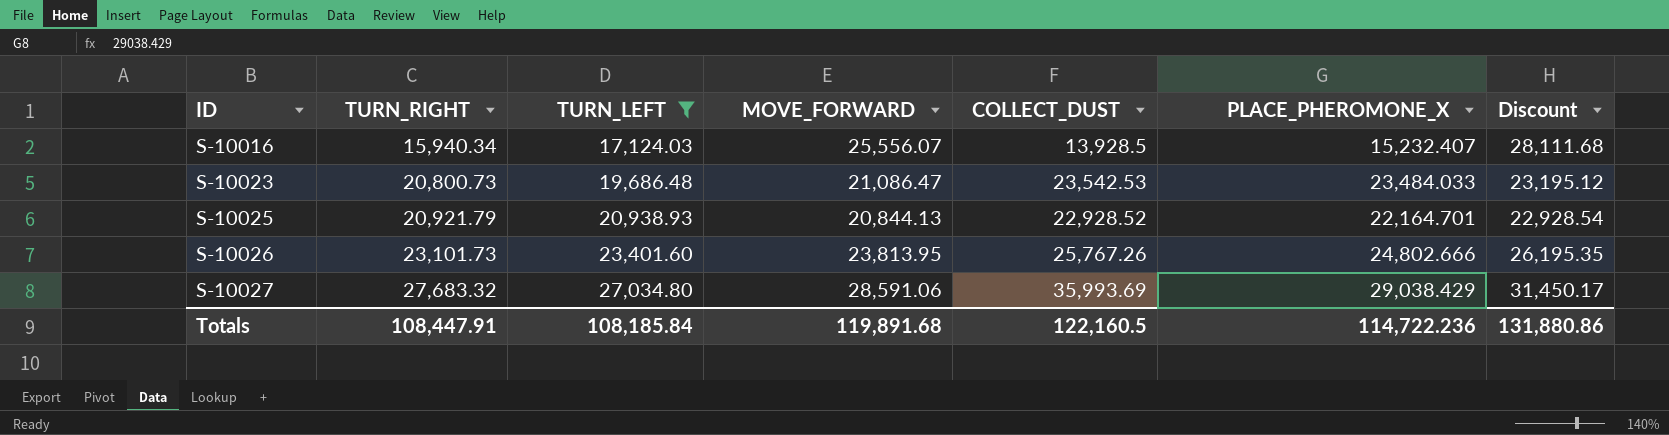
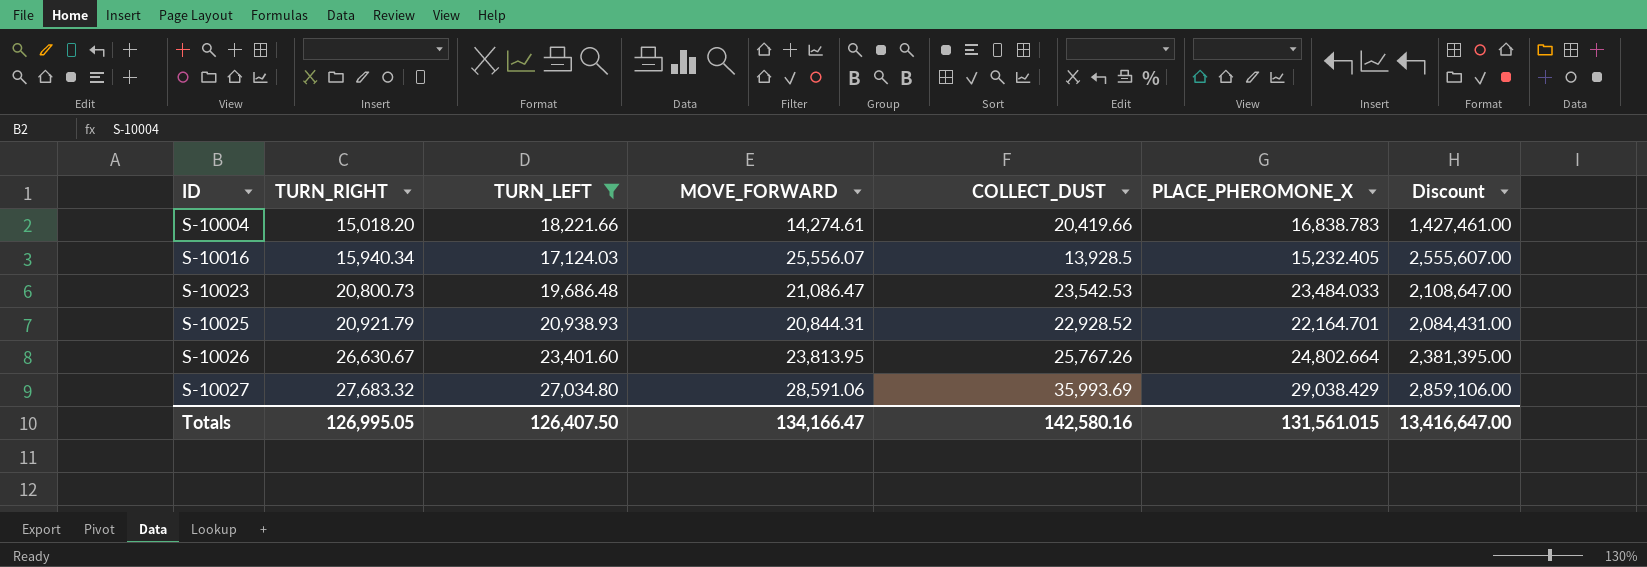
column Discount | formula: [MOVE_FORWARD] * 1.1 -> [MOVE_FORWARD] * 100
row S-10004: none -> 15,018.20 | 18,221.66 | 14,274.61 | 20,419.66 | 16,838.783 | 1,427,461.00
S-10016 | PLACE_PHEROMONE_X: 15,232.407 -> 15,232.405
S-10025 | MOVE_FORWARD: 20,844.13 -> 20,844.31
S-10026 | TURN_RIGHT: 23,101.73 -> 26,630.67
S-10026 | PLACE_PHEROMONE_X: 24,802.666 -> 24,802.664
Totals | TURN_RIGHT: 108,447.91 -> 126,995.05
Totals | TURN_LEFT: 108,185.84 -> 126,407.50
Totals | MOVE_FORWARD: 119,891.68 -> 134,166.47
Totals | COLLECT_DUST: 122,160.5 -> 142,580.16
Totals | PLACE_PHEROMONE_X: 114,722.236 -> 131,561.015
Totals | Discount: 131,880.86 -> 13,416,647.00

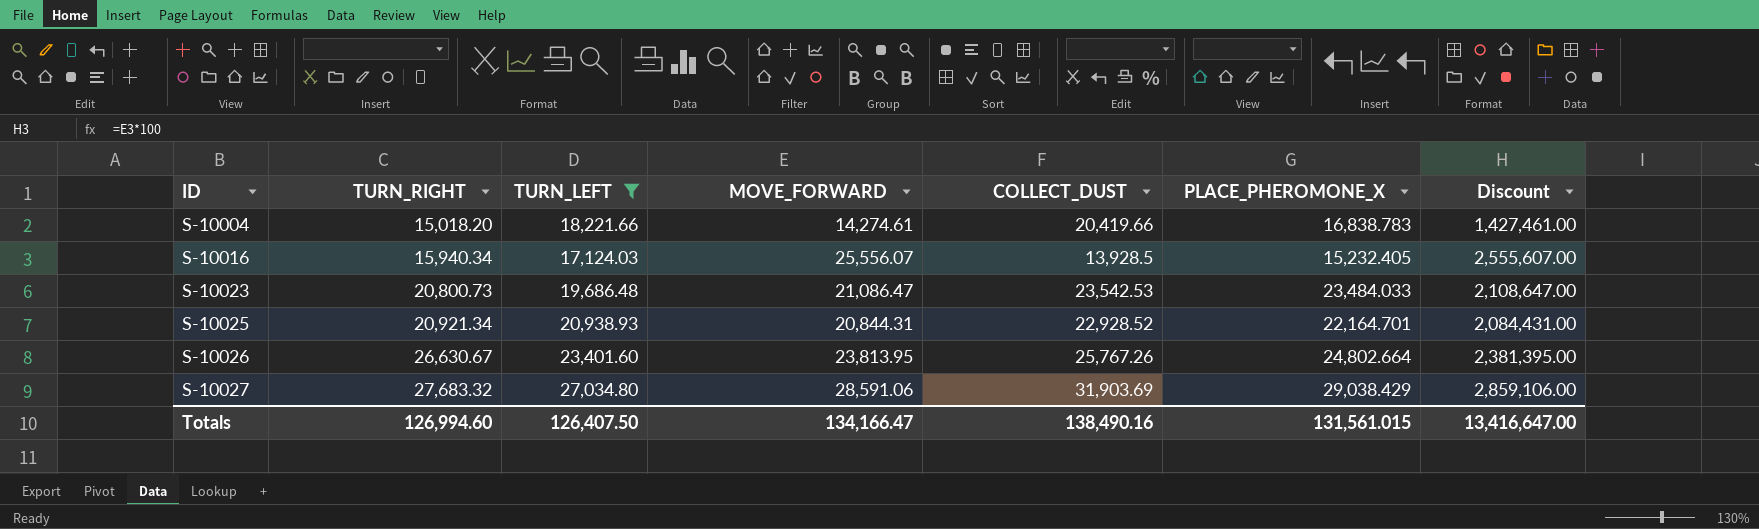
S-10025 | TURN_RIGHT: 20,921.79 -> 20,921.34
S-10027 | COLLECT_DUST: 35,993.69 -> 31,903.69
Totals | TURN_RIGHT: 126,995.05 -> 126,994.60
Totals | COLLECT_DUST: 142,580.16 -> 138,490.16

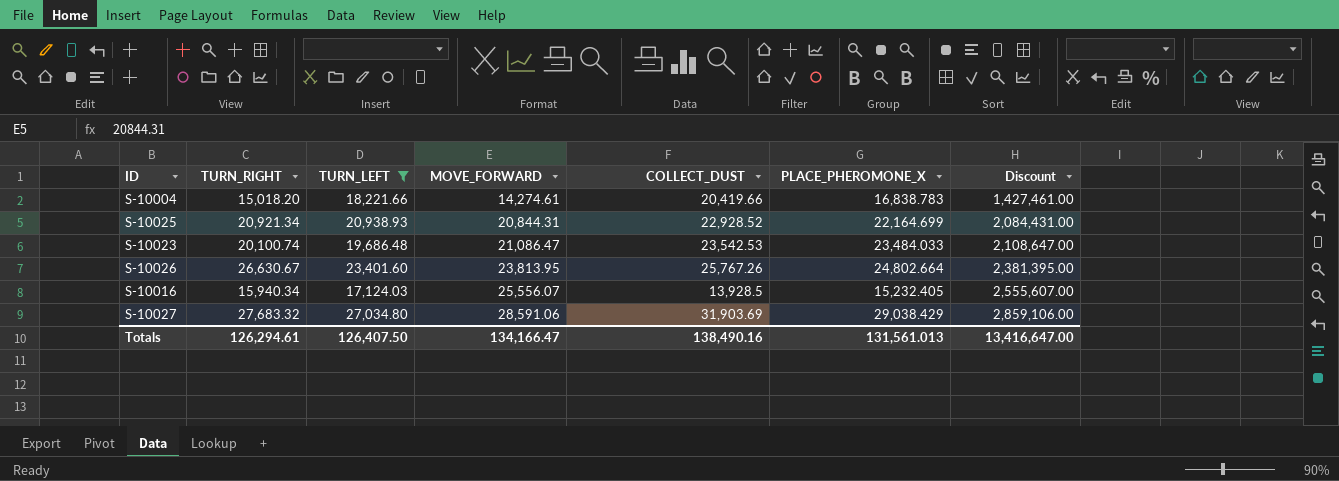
row order: ID ascending -> MOVE_FORWARD ascending
S-10025 | PLACE_PHEROMONE_X: 22,164.701 -> 22,164.699
S-10023 | TURN_RIGHT: 20,800.73 -> 20,100.74
Totals | TURN_RIGHT: 126,994.60 -> 126,294.61
Totals | PLACE_PHEROMONE_X: 131,561.015 -> 131,561.013

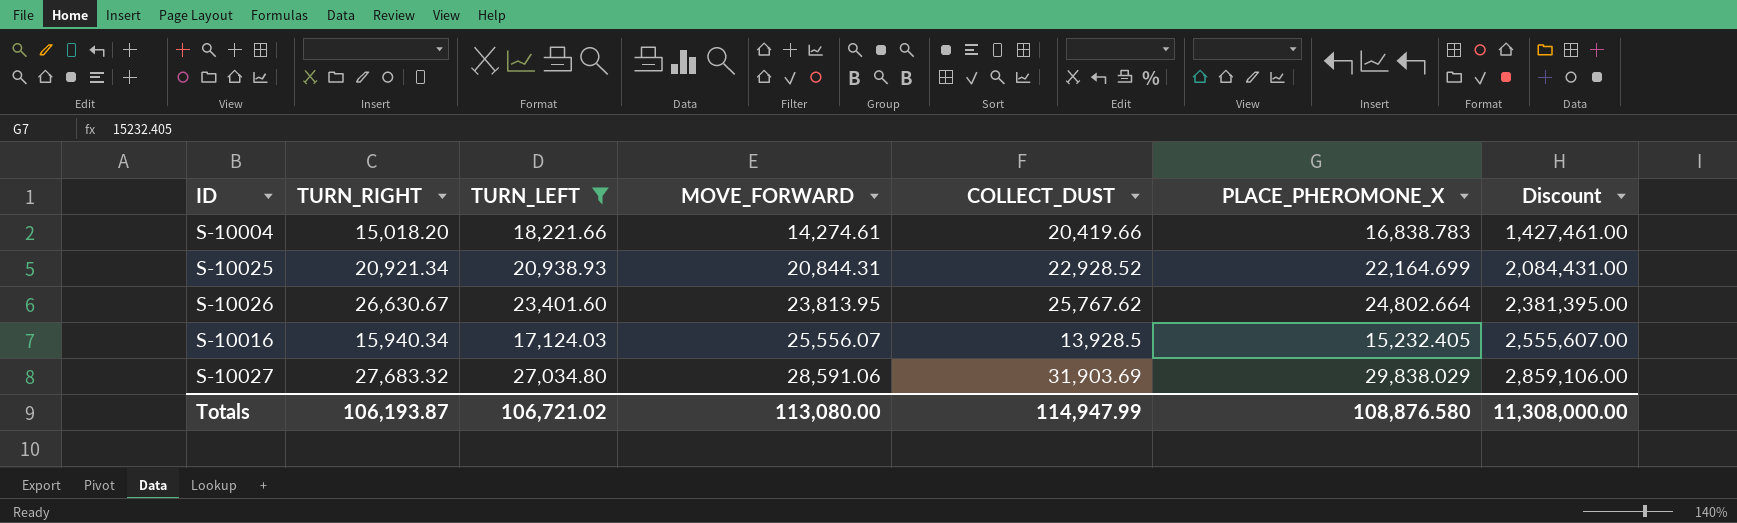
row S-10023: 20,100.74 | 19,686.48 | 21,086.47 | 23,542.53 | 23,484.033 | 2,108,647.00 -> none
S-10026 | COLLECT_DUST: 25,767.26 -> 25,767.62
S-10027 | PLACE_PHEROMONE_X: 29,038.429 -> 29,838.029
Totals | TURN_RIGHT: 126,294.61 -> 106,193.87
Totals | TURN_LEFT: 126,407.50 -> 106,721.02
Totals | MOVE_FORWARD: 134,166.47 -> 113,080.00
Totals | COLLECT_DUST: 138,490.16 -> 114,947.99
Totals | PLACE_PHEROMONE_X: 131,561.013 -> 108,876.580
Totals | Discount: 13,416,647.00 -> 11,308,000.00

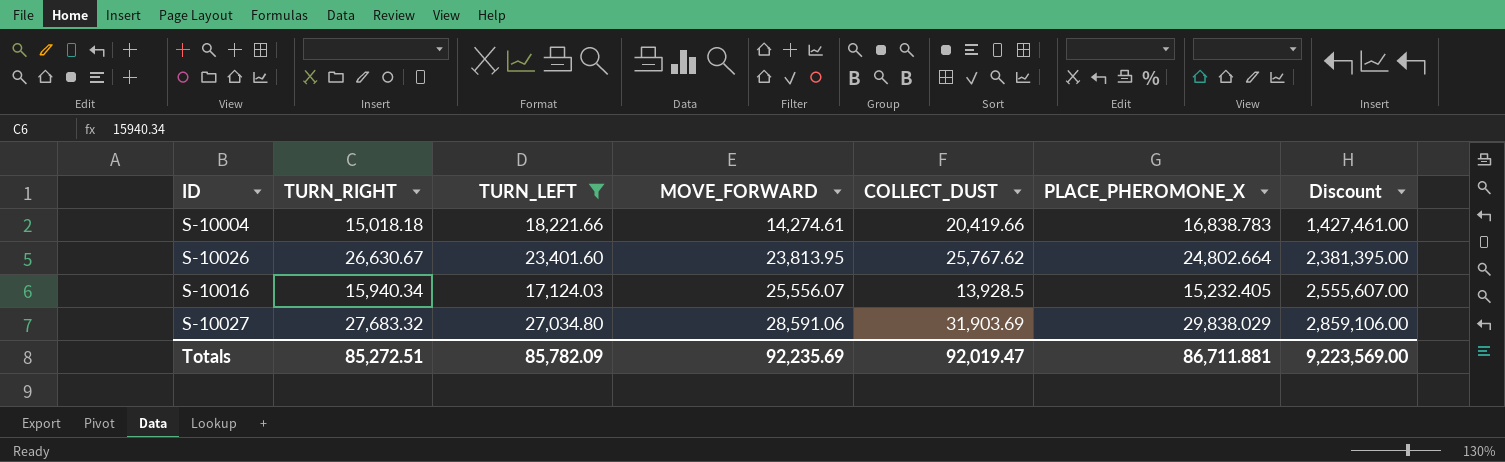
row S-10025: 20,921.34 | 20,938.93 | 20,844.31 | 22,928.52 | 22,164.699 | 2,084,431.00 -> none
S-10004 | TURN_RIGHT: 15,018.20 -> 15,018.18
Totals | TURN_RIGHT: 106,193.87 -> 85,272.51
Totals | TURN_LEFT: 106,721.02 -> 85,782.09
Totals | MOVE_FORWARD: 113,080.00 -> 92,235.69
Totals | COLLECT_DUST: 114,947.99 -> 92,019.47
Totals | PLACE_PHEROMONE_X: 108,876.580 -> 86,711.881
Totals | Discount: 11,308,000.00 -> 9,223,569.00

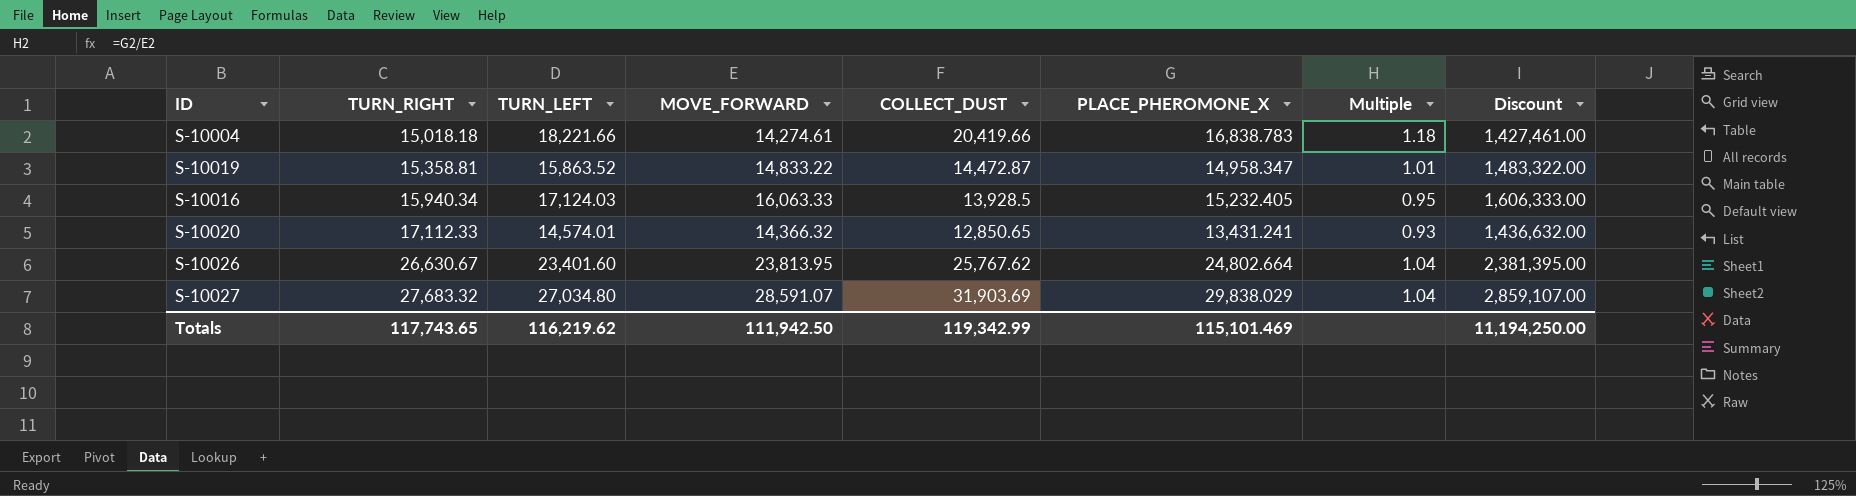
filter: TURN_LEFT >= 17,124.03 -> none
row order: MOVE_FORWARD ascending -> TURN_RIGHT ascending
column Multiple | formula: none -> [PLACE_PHEROMONE_X] / [MOVE_FORWARD]
S-10016 | MOVE_FORWARD: 25,556.07 -> 16,063.33
S-10016 | Discount: 2,555,607.00 -> 1,606,333.00
S-10027 | MOVE_FORWARD: 28,591.06 -> 28,591.07
S-10027 | Discount: 2,859,106.00 -> 2,859,107.00
Totals | TURN_RIGHT: 85,272.51 -> 117,743.65
Totals | TURN_LEFT: 85,782.09 -> 116,219.62
Totals | MOVE_FORWARD: 92,235.69 -> 111,942.50
Totals | COLLECT_DUST: 92,019.47 -> 119,342.99
Totals | PLACE_PHEROMONE_X: 86,711.881 -> 115,101.469
Totals | Discount: 9,223,569.00 -> 11,194,250.00

